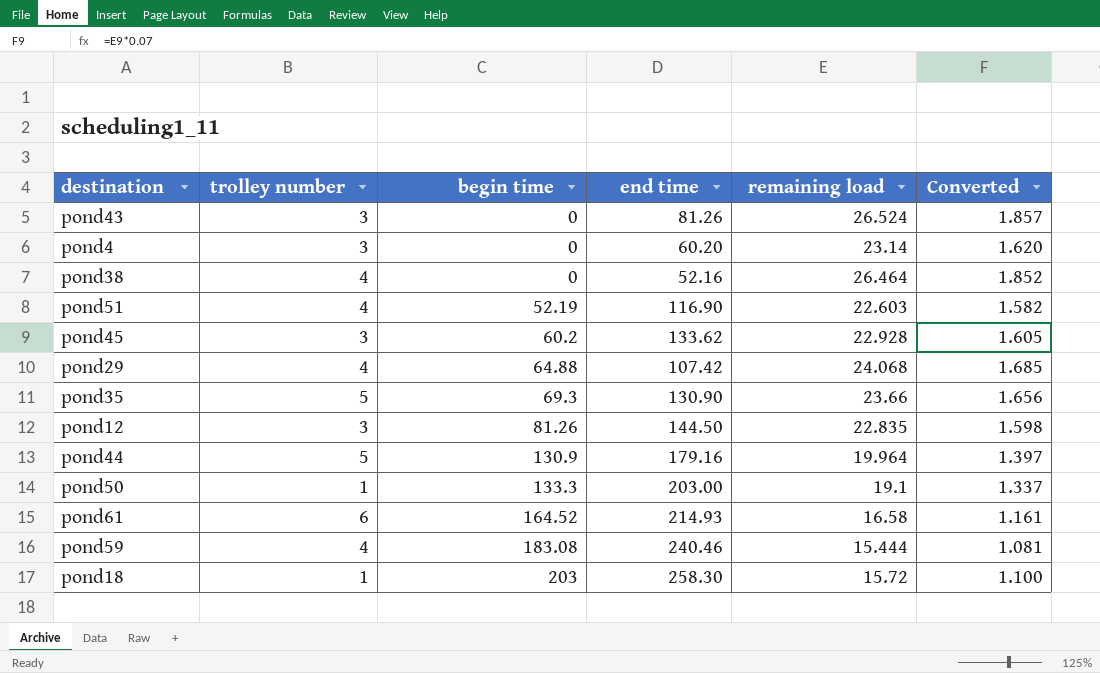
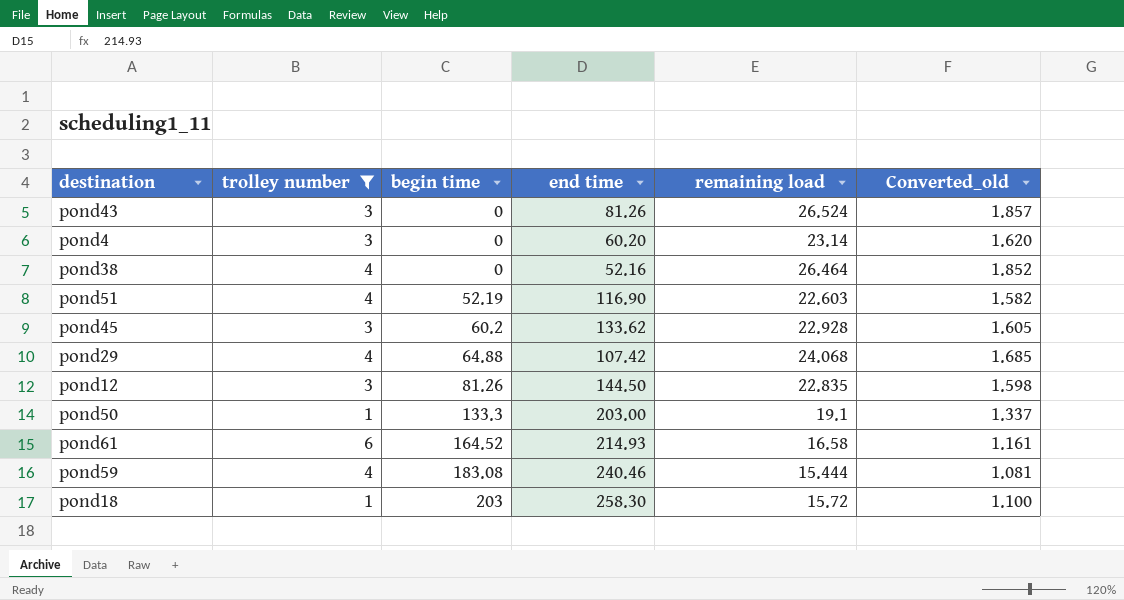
filter: none -> trolley number != 5
column name: Converted -> Converted_old

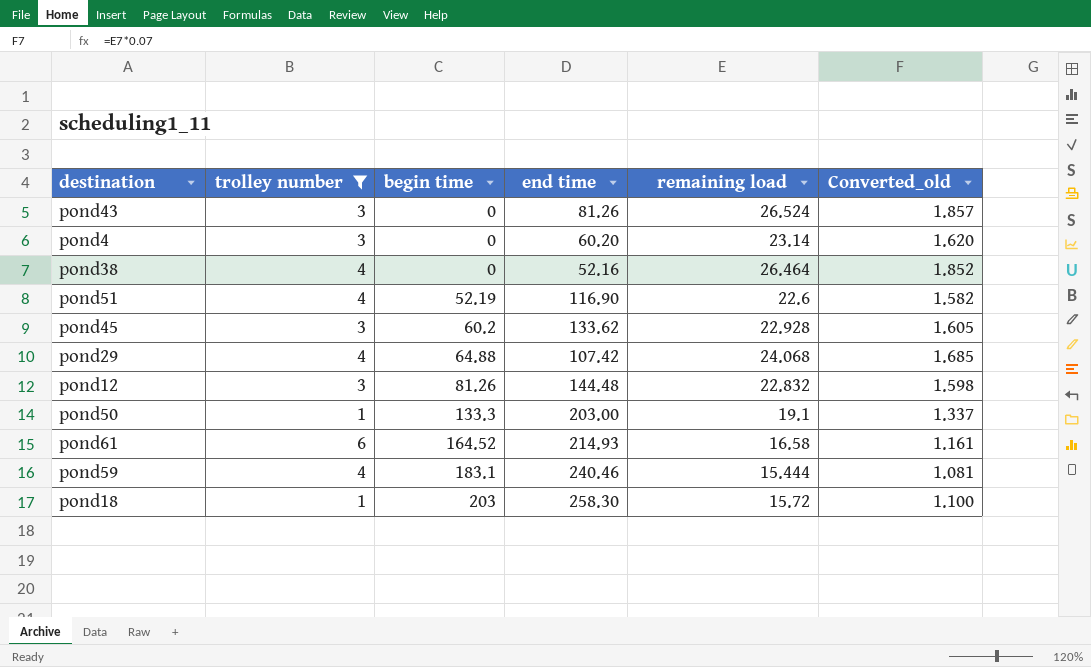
pond51 | remaining load: 22.603 -> 22.6
pond12 | end time: 144.50 -> 144.48
pond12 | remaining load: 22.835 -> 22.832
pond59 | begin time: 183.08 -> 183.1

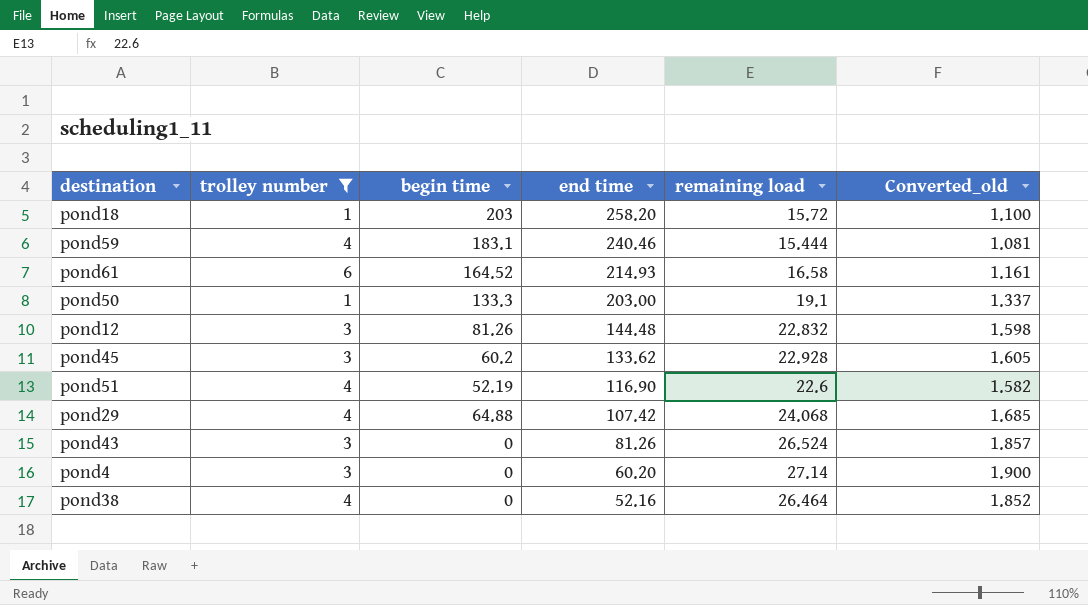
row order: begin time ascending -> end time descending
pond18 | end time: 258.30 -> 258.20
pond4 | remaining load: 23.14 -> 27.14
pond4 | Converted_old: 1.620 -> 1.900

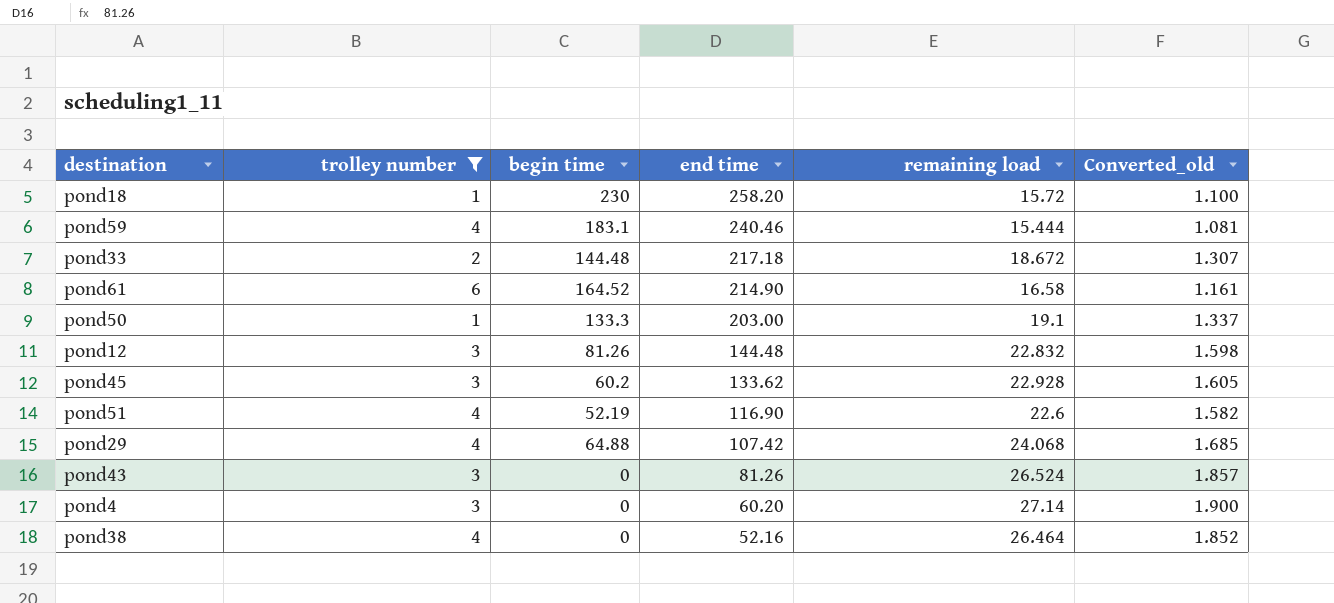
pond18 | begin time: 203 -> 230
row pond33: none -> 2 | 144.48 | 217.18 | 18.672 | 1.307
pond61 | end time: 214.93 -> 214.90

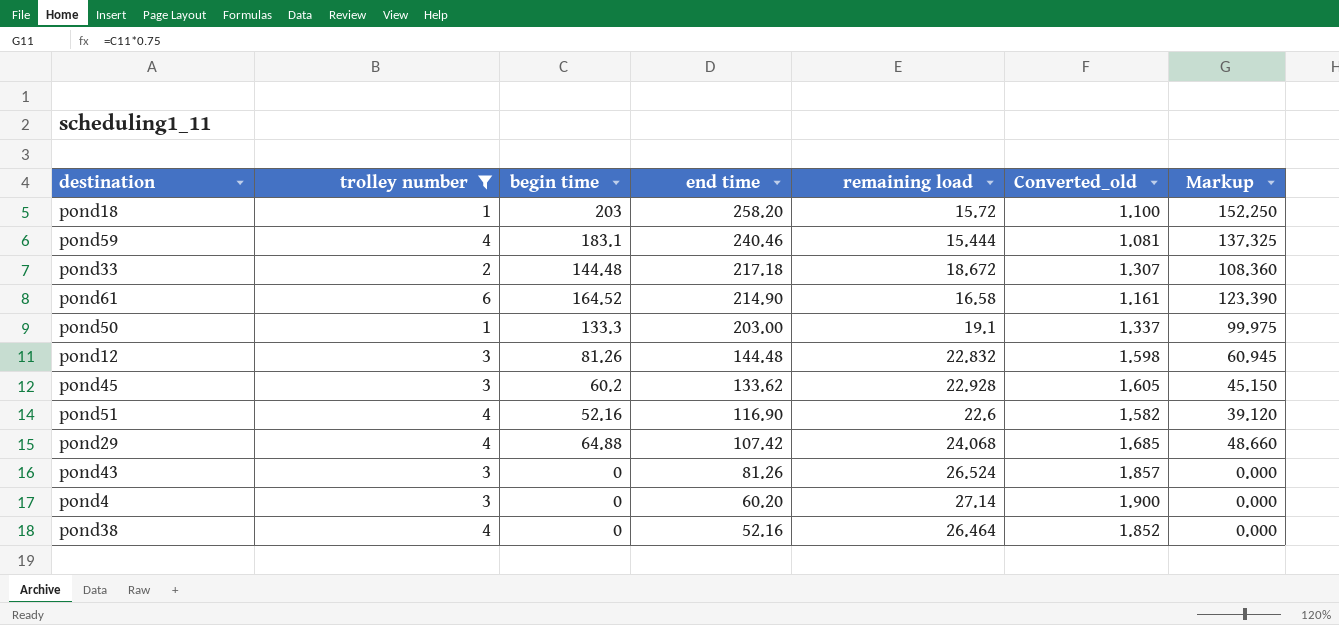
column Markup | formula: none -> [begin time] * 0.75
pond18 | begin time: 230 -> 203
pond51 | begin time: 52.19 -> 52.16

